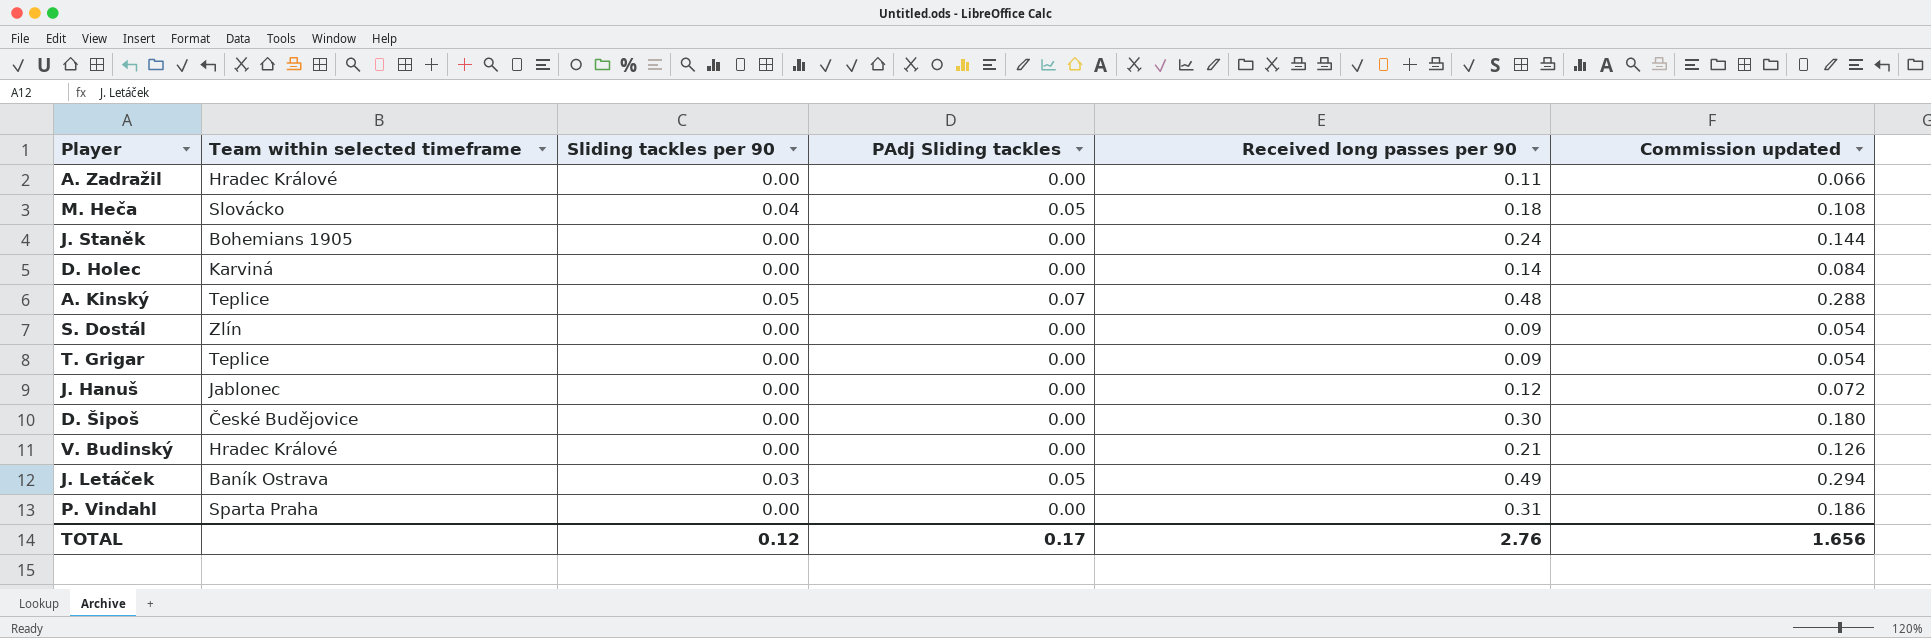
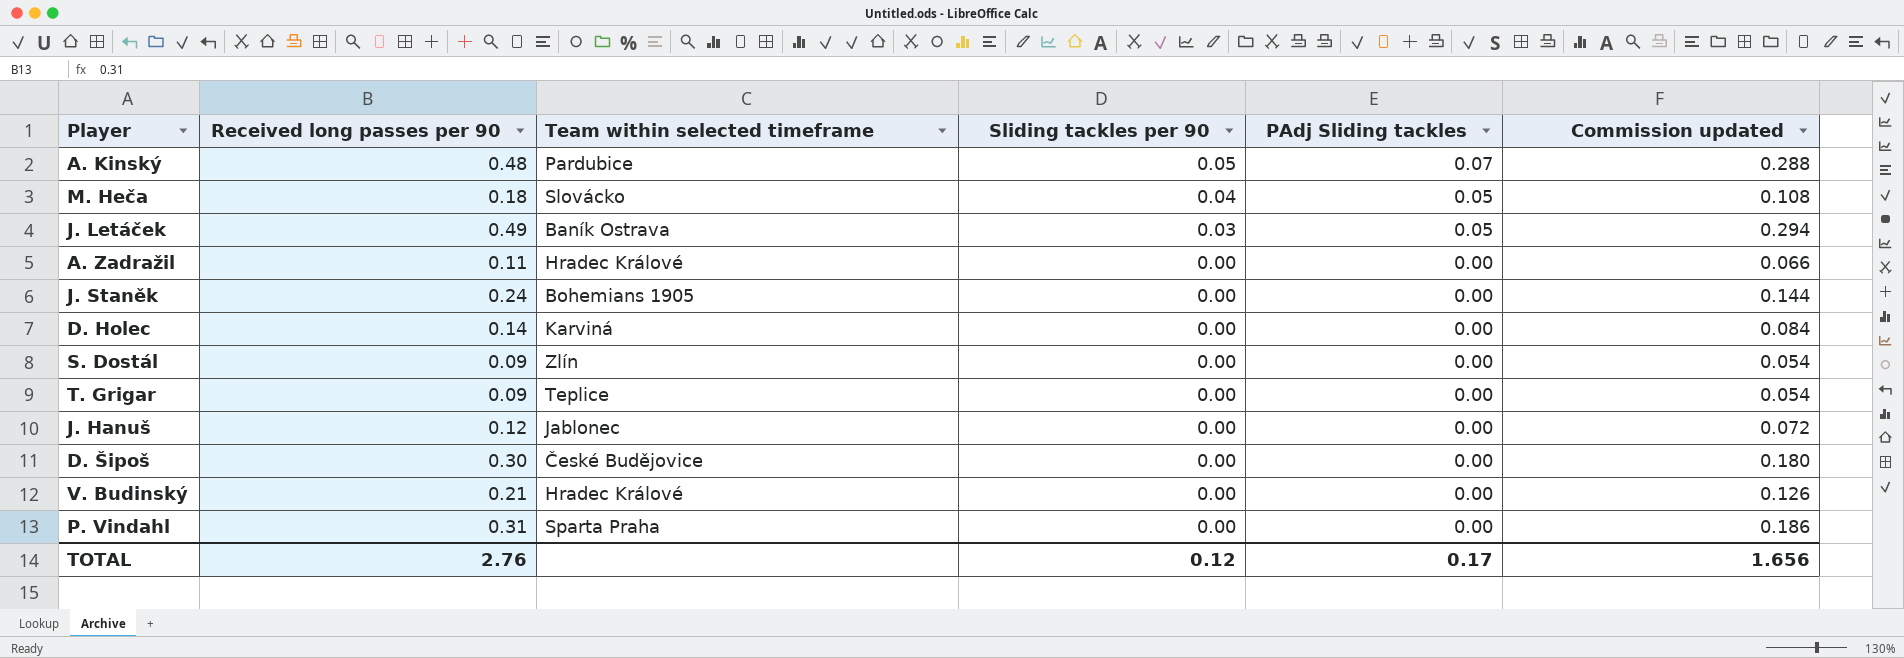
row order: none -> Sliding tackles per 90 descending
column Received long passes per 90 | position: 5 -> 2
A. Kinský | Team within selected timeframe: Teplice -> Pardubice

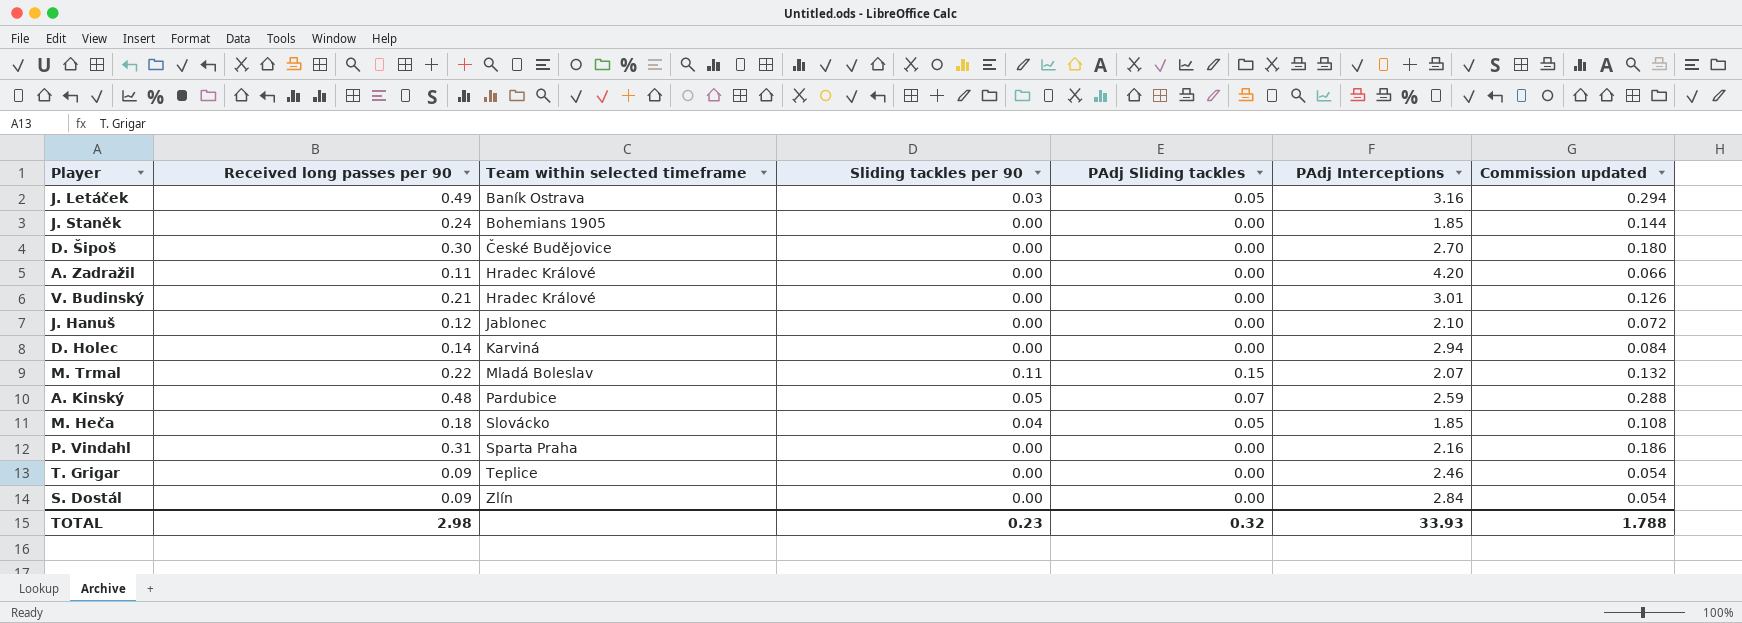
row order: Sliding tackles per 90 descending -> Team within selected timeframe ascending
column PAdj Interceptions | position: none -> 6
row M. Trmal: none -> 0.22 | Mladá Boleslav | 0.11 | 0.15 | 2.07 | 0.132
TOTAL | Received long passes per 90: 2.76 -> 2.98
TOTAL | Sliding tackles per 90: 0.12 -> 0.23
TOTAL | PAdj Sliding tackles: 0.17 -> 0.32
TOTAL | Commission updated: 1.656 -> 1.788

